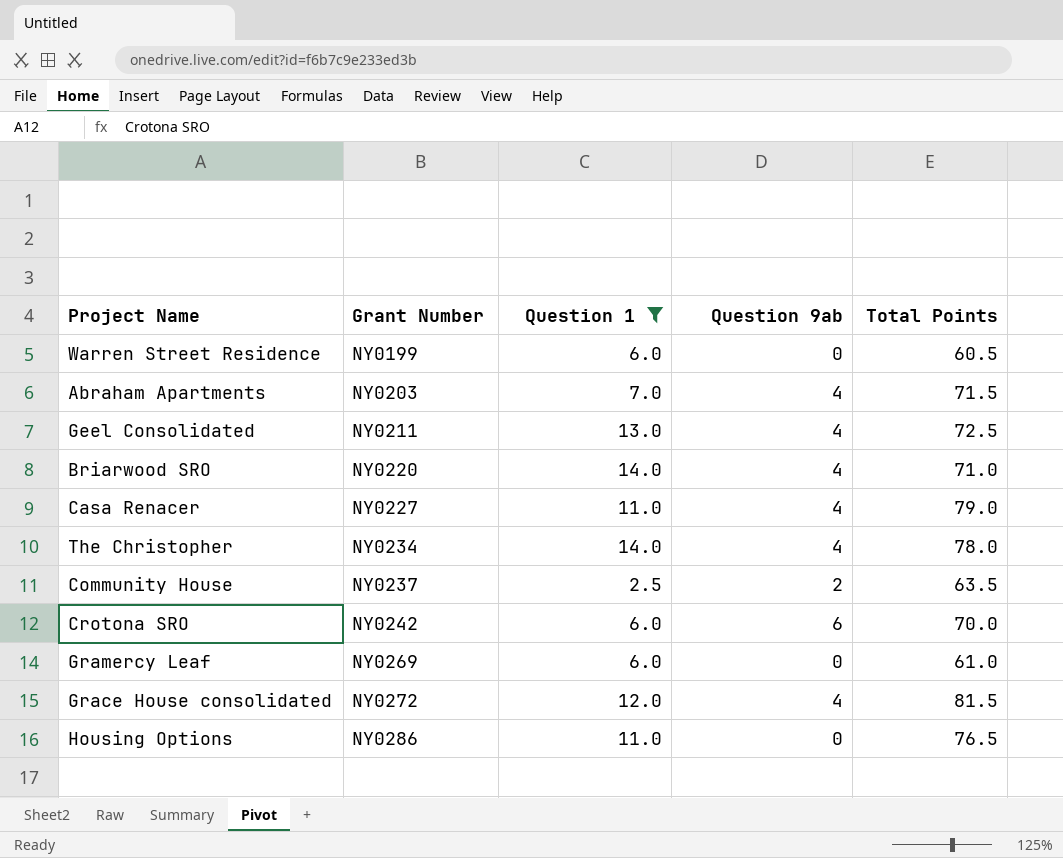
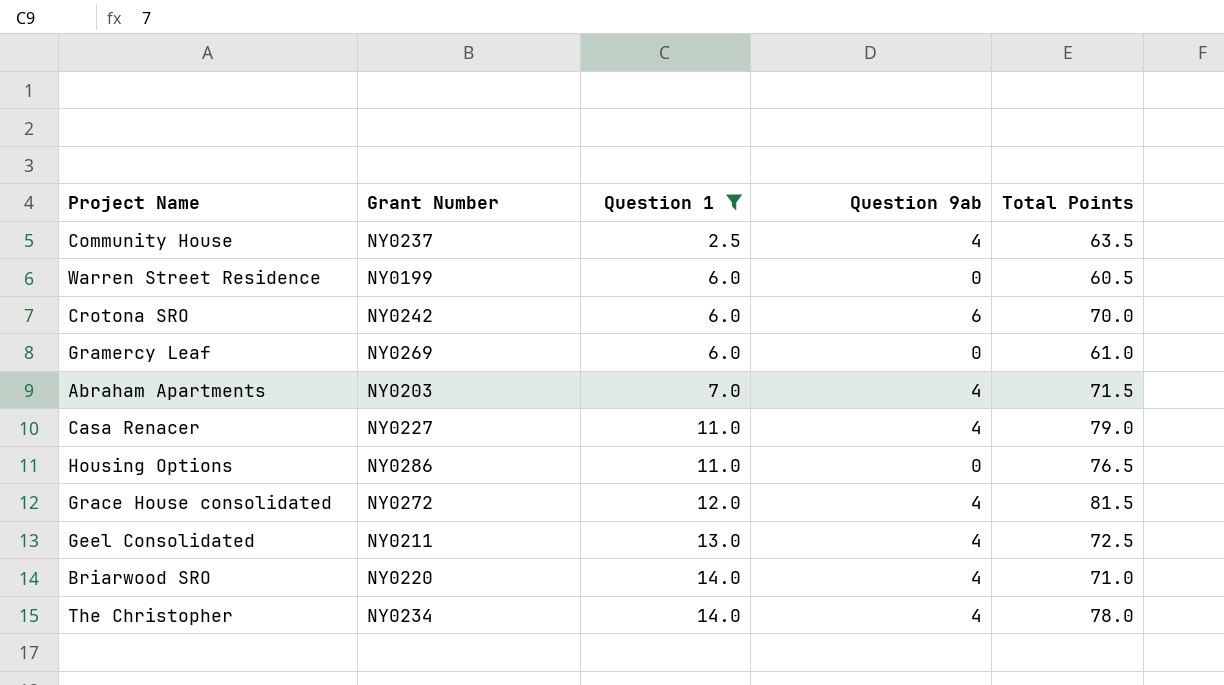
row order: Grant Number ascending -> Question 1 ascending
Community House | Question 9ab: 2 -> 4

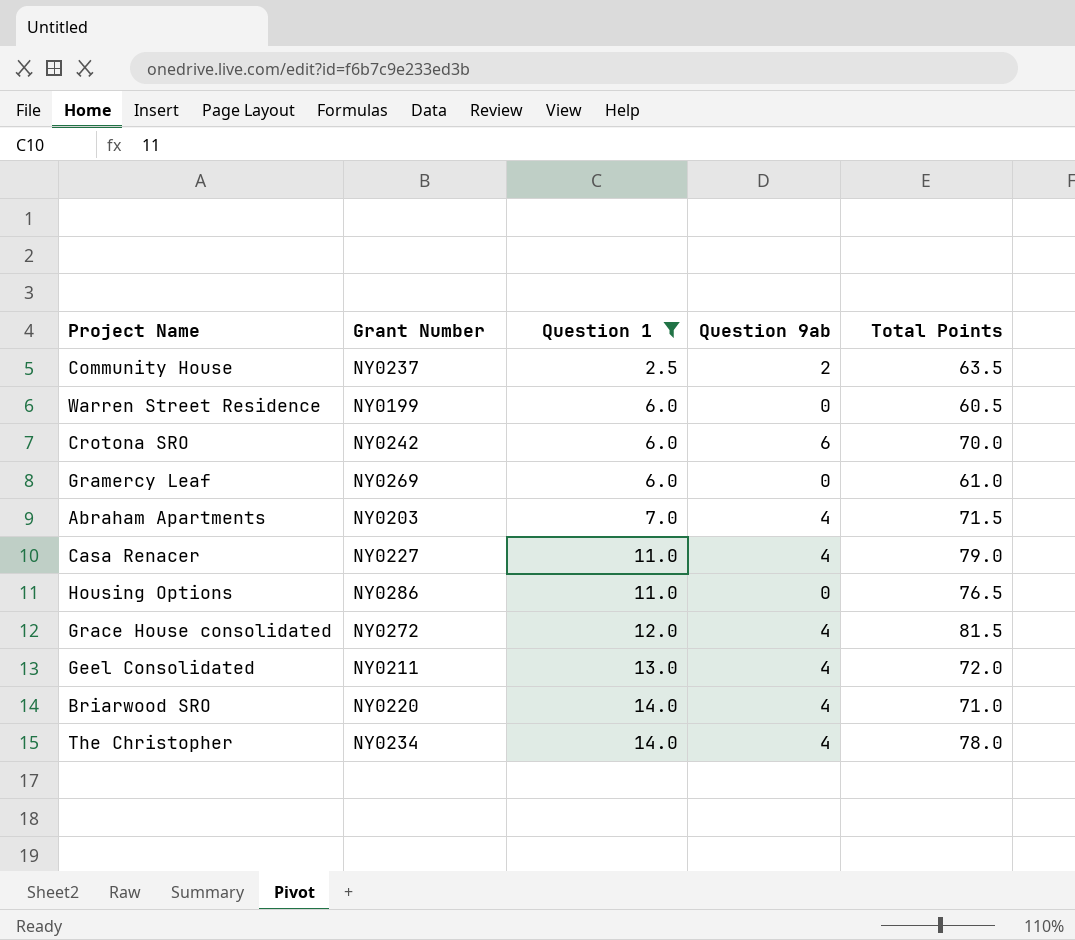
Community House | Question 9ab: 4 -> 2
Geel Consolidated | Total Points: 72.5 -> 72.0

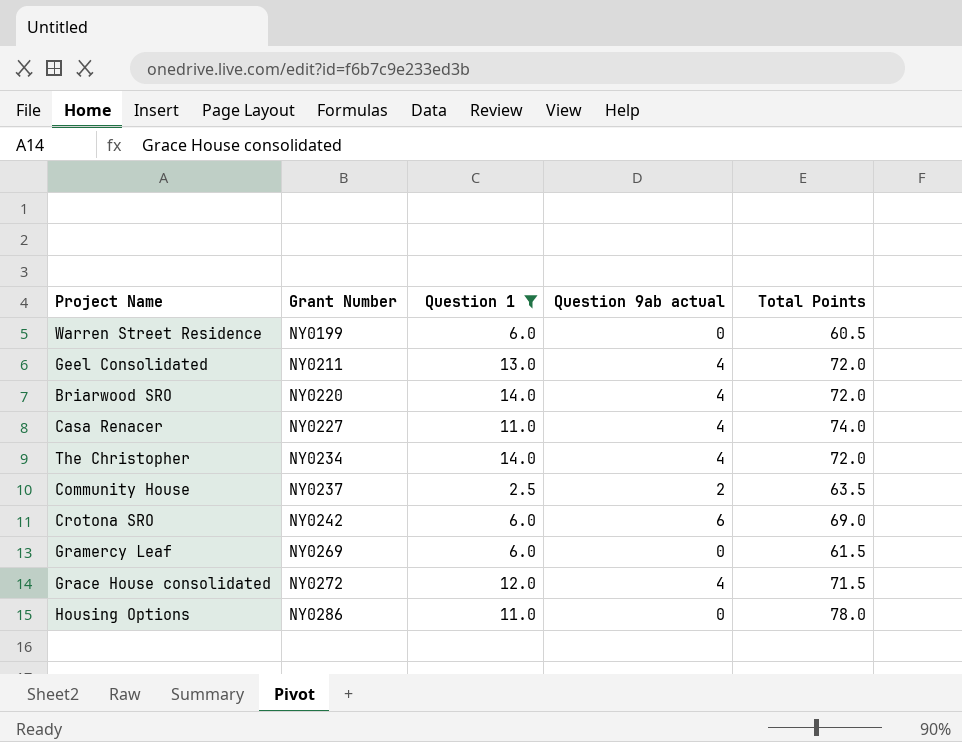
row order: Question 1 ascending -> Grant Number ascending
column name: Question 9ab -> Question 9ab actual
row Abraham Apartments: NY0203 | 7.0 | 4 | 71.5 -> none
Briarwood SRO | Total Points: 71.0 -> 72.0
Casa Renacer | Total Points: 79.0 -> 74.0
The Christopher | Total Points: 78.0 -> 72.0
Crotona SRO | Total Points: 70.0 -> 69.0
Gramercy Leaf | Total Points: 61.0 -> 61.5
Grace House consolidated | Total Points: 81.5 -> 71.5
Housing Options | Total Points: 76.5 -> 78.0

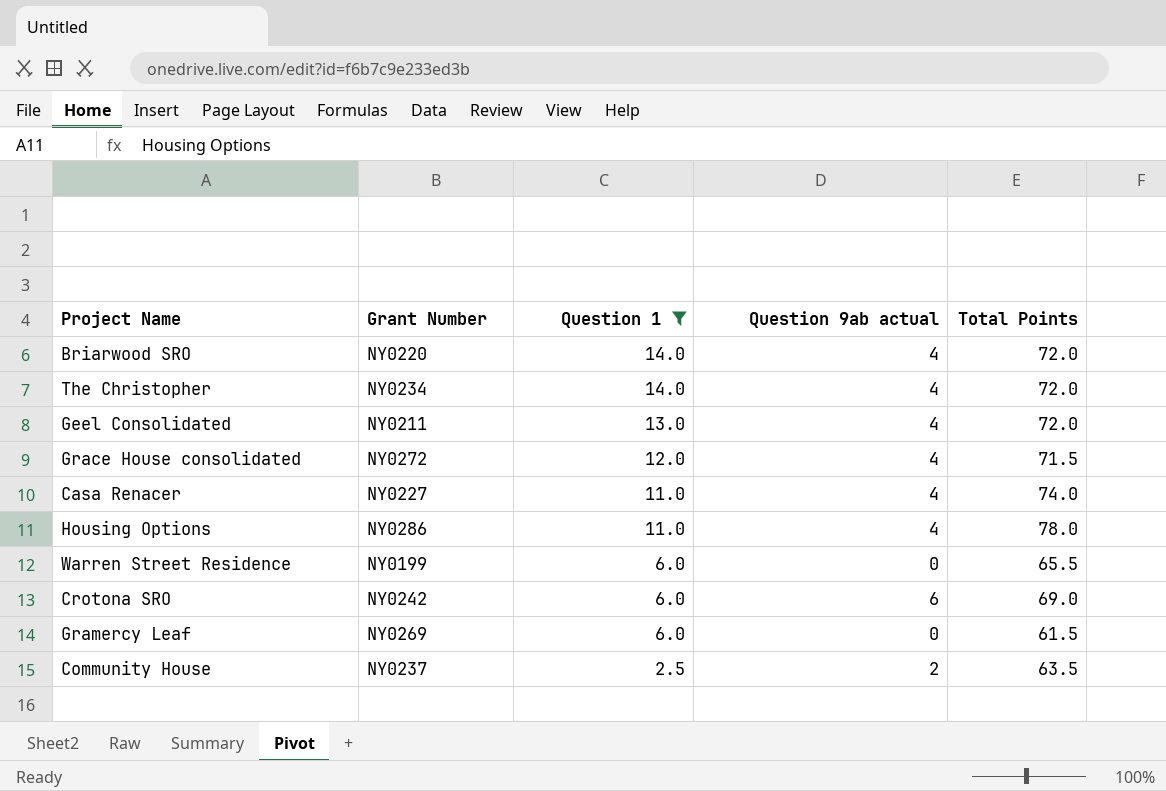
row order: Grant Number ascending -> Question 1 descending
Housing Options | Question 9ab actual: 0 -> 4
Warren Street Residence | Total Points: 60.5 -> 65.5

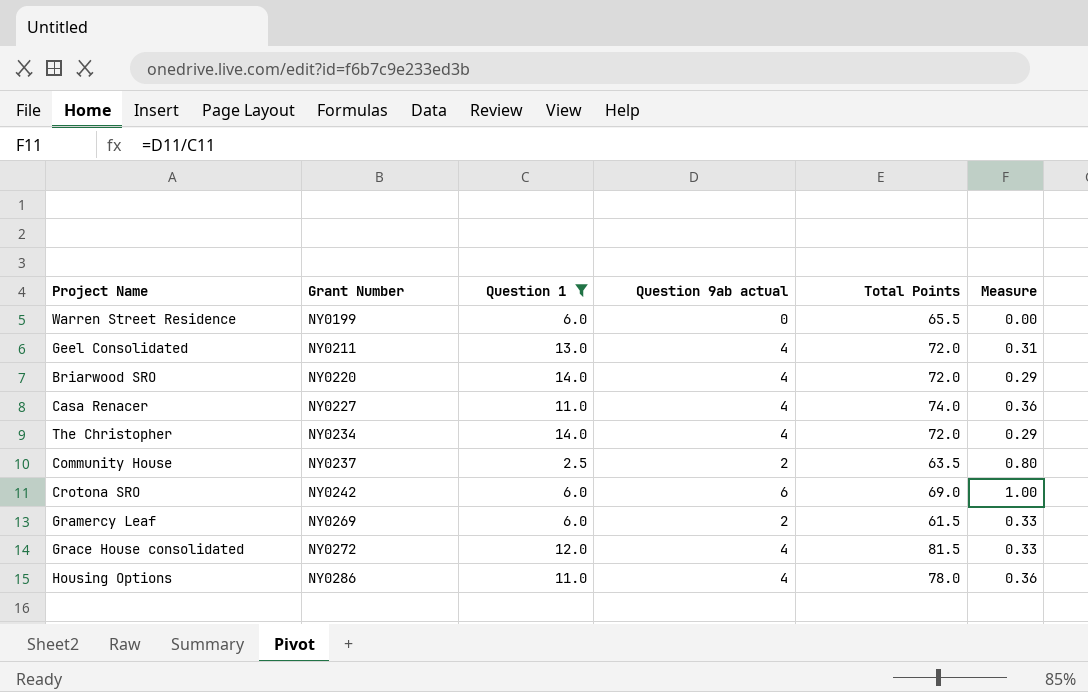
row order: Question 1 descending -> Grant Number ascending
column Measure | formula: none -> [Question 9ab actual] / [Question 1]
Gramercy Leaf | Question 9ab actual: 0 -> 2
Grace House consolidated | Total Points: 71.5 -> 81.5

